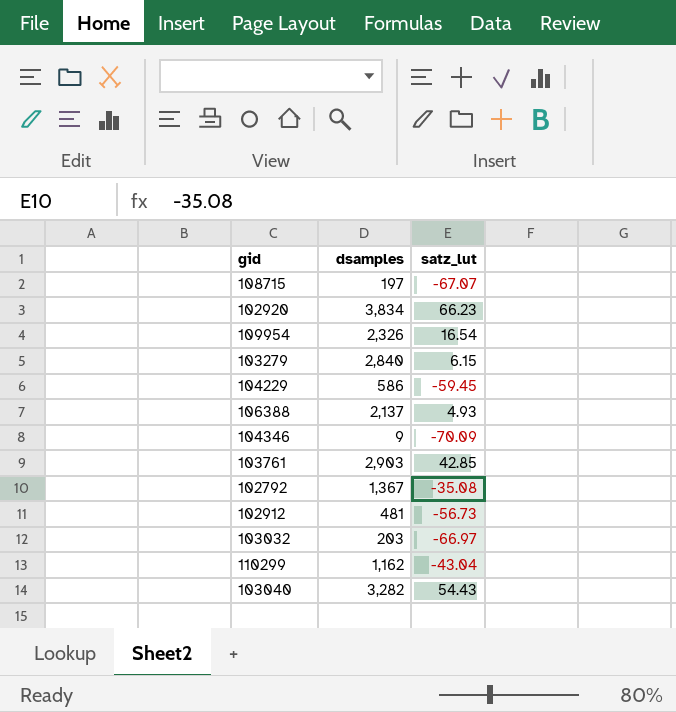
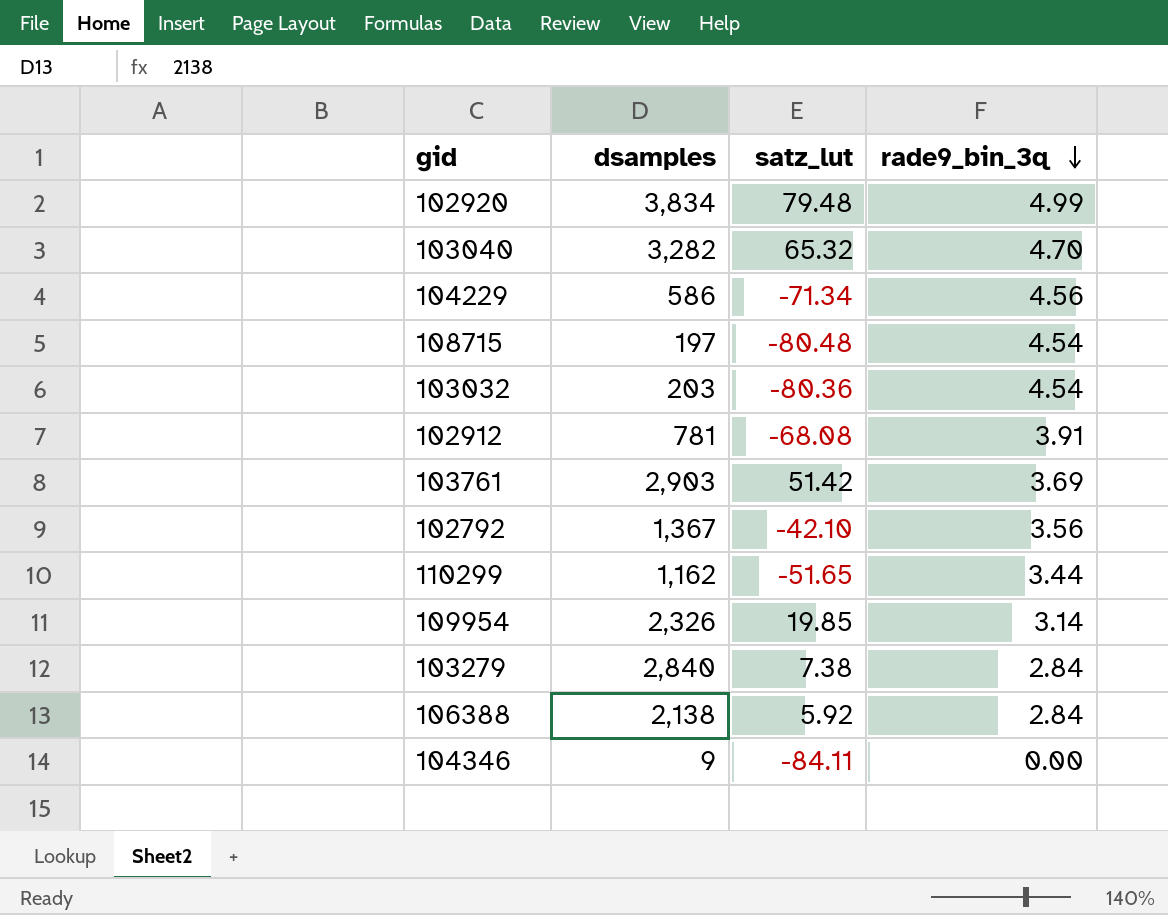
row order: none -> rade9_bin_3q descending
column rade9_bin_3q | position: none -> 4
102920 | satz_lut: 66.23 -> 79.48
103040 | satz_lut: 54.43 -> 65.32
104229 | satz_lut: -59.45 -> -71.34
108715 | satz_lut: -67.07 -> -80.48
103032 | satz_lut: -66.97 -> -80.36
102912 | dsamples: 481 -> 781
102912 | satz_lut: -56.73 -> -68.08
103761 | satz_lut: 42.85 -> 51.42
102792 | satz_lut: -35.08 -> -42.10
110299 | satz_lut: -43.04 -> -51.65
109954 | satz_lut: 16.54 -> 19.85
103279 | satz_lut: 6.15 -> 7.38
106388 | dsamples: 2,137 -> 2,138
106388 | satz_lut: 4.93 -> 5.92
104346 | satz_lut: -70.09 -> -84.11

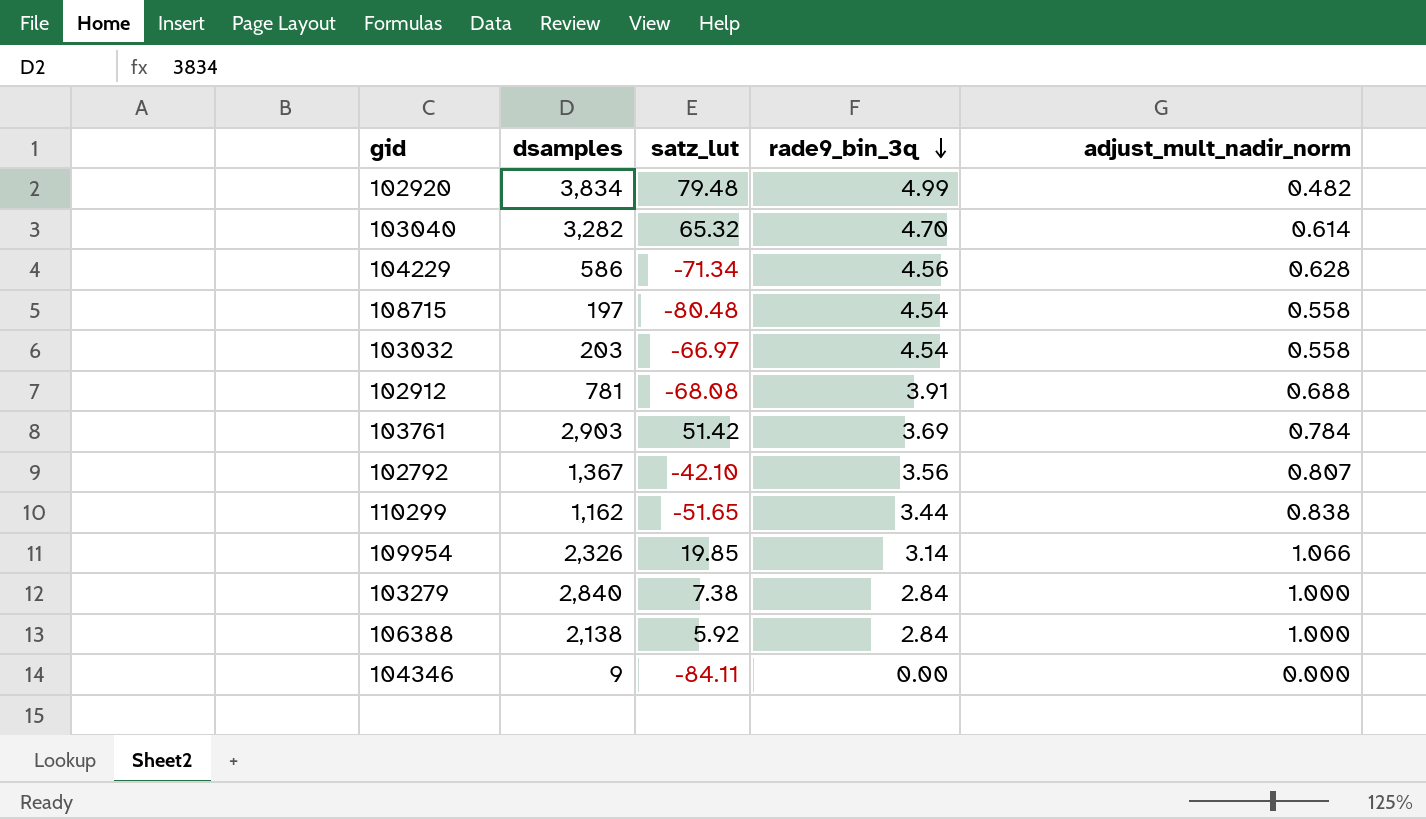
column adjust_mult_nadir_norm | position: none -> 5
103032 | satz_lut: -80.36 -> -66.97

